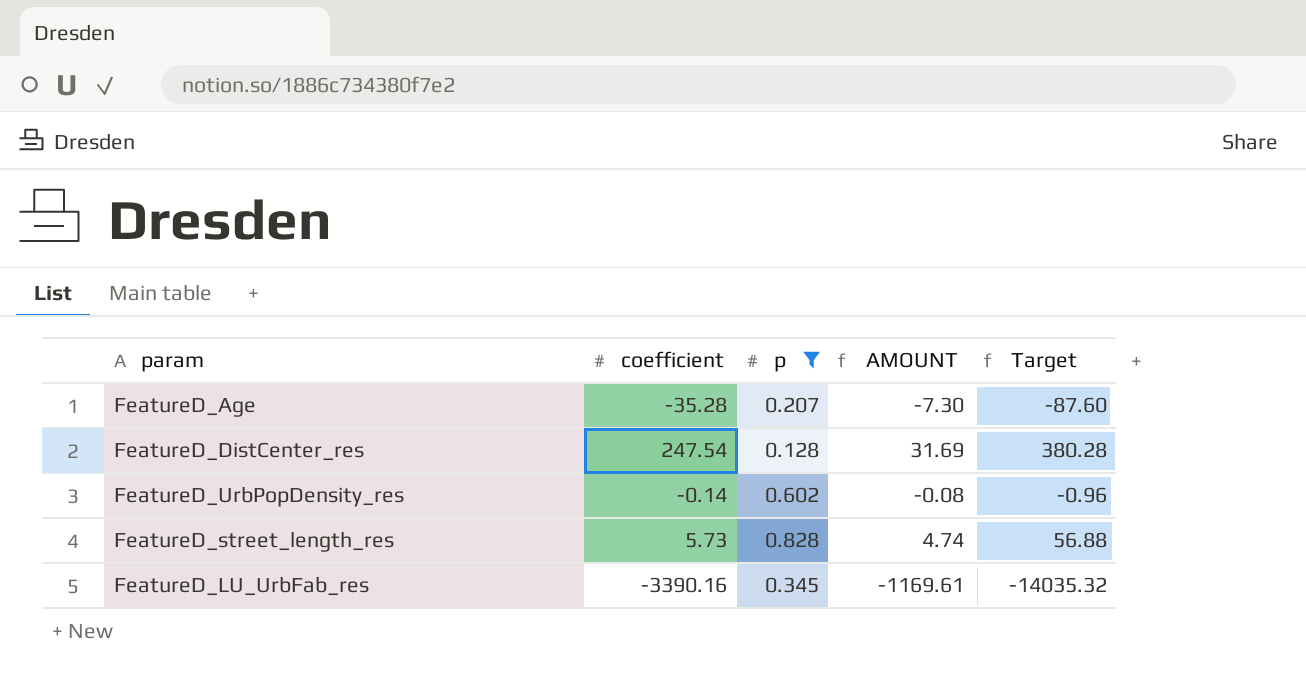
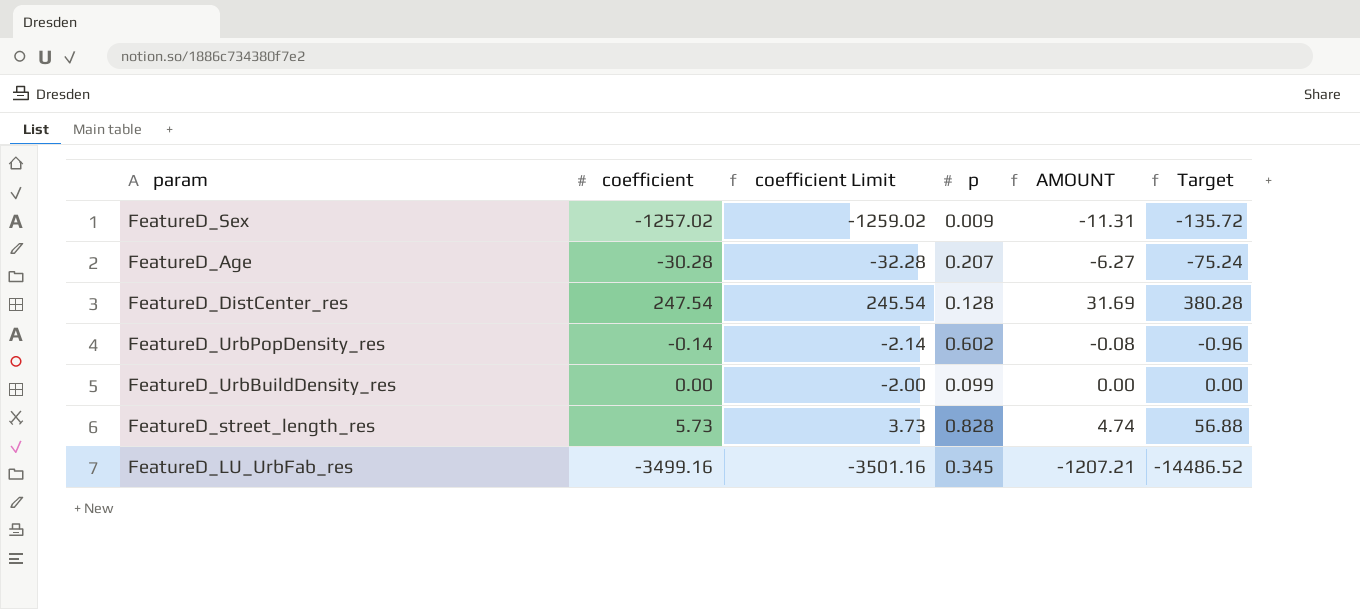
filter: p >= 0.128 -> none
column coefficient Limit | formula: none -> [coefficient] - 2
FeatureD_Age | coefficient: -35.28 -> -30.28
FeatureD_Age | AMOUNT: -7.30 -> -6.27
FeatureD_Age | Target: -87.60 -> -75.24
FeatureD_LU_UrbFab_res | coefficient: -3390.16 -> -3499.16
FeatureD_LU_UrbFab_res | AMOUNT: -1169.61 -> -1207.21
FeatureD_LU_UrbFab_res | Target: -14035.32 -> -14486.52

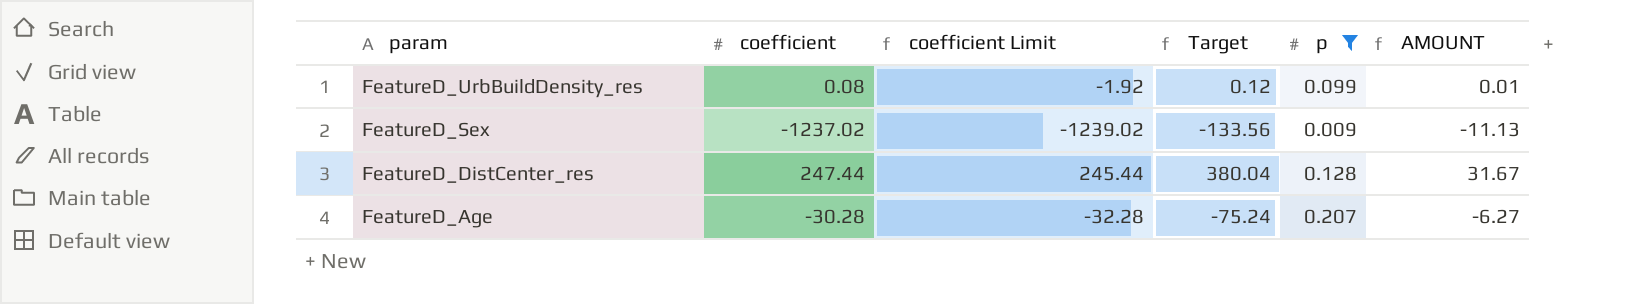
filter: none -> p <= 0.207
row order: none -> param descending
column Target | position: 6 -> 4
FeatureD_UrbBuildDensity_res | coefficient: 0.00 -> 0.08
FeatureD_UrbBuildDensity_res | coefficient Limit: -2.00 -> -1.92
FeatureD_UrbBuildDensity_res | Target: 0.00 -> 0.12
FeatureD_UrbBuildDensity_res | AMOUNT: 0.00 -> 0.01
FeatureD_Sex | coefficient: -1257.02 -> -1237.02
FeatureD_Sex | coefficient Limit: -1259.02 -> -1239.02
FeatureD_Sex | Target: -135.72 -> -133.56
FeatureD_Sex | AMOUNT: -11.31 -> -11.13
FeatureD_DistCenter_res | coefficient: 247.54 -> 247.44
FeatureD_DistCenter_res | coefficient Limit: 245.54 -> 245.44
FeatureD_DistCenter_res | Target: 380.28 -> 380.04
FeatureD_DistCenter_res | AMOUNT: 31.69 -> 31.67

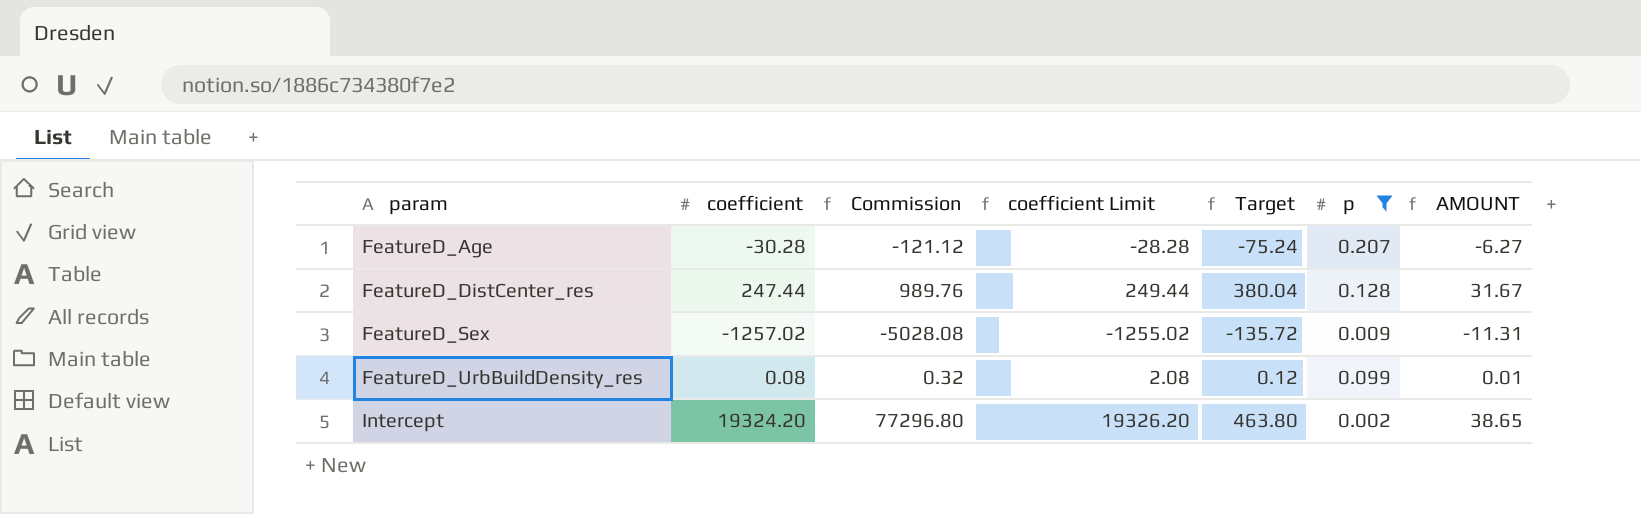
row order: param descending -> param ascending
column Commission | formula: none -> [coefficient] * 4
column coefficient Limit | formula: [coefficient] - 2 -> [coefficient] + 2
FeatureD_Sex | coefficient: -1237.02 -> -1257.02
FeatureD_Sex | Target: -133.56 -> -135.72
FeatureD_Sex | AMOUNT: -11.13 -> -11.31
row Intercept: none -> 19324.20 | 77296.80 | 19326.20 | 463.80 | 0.002 | 38.65

